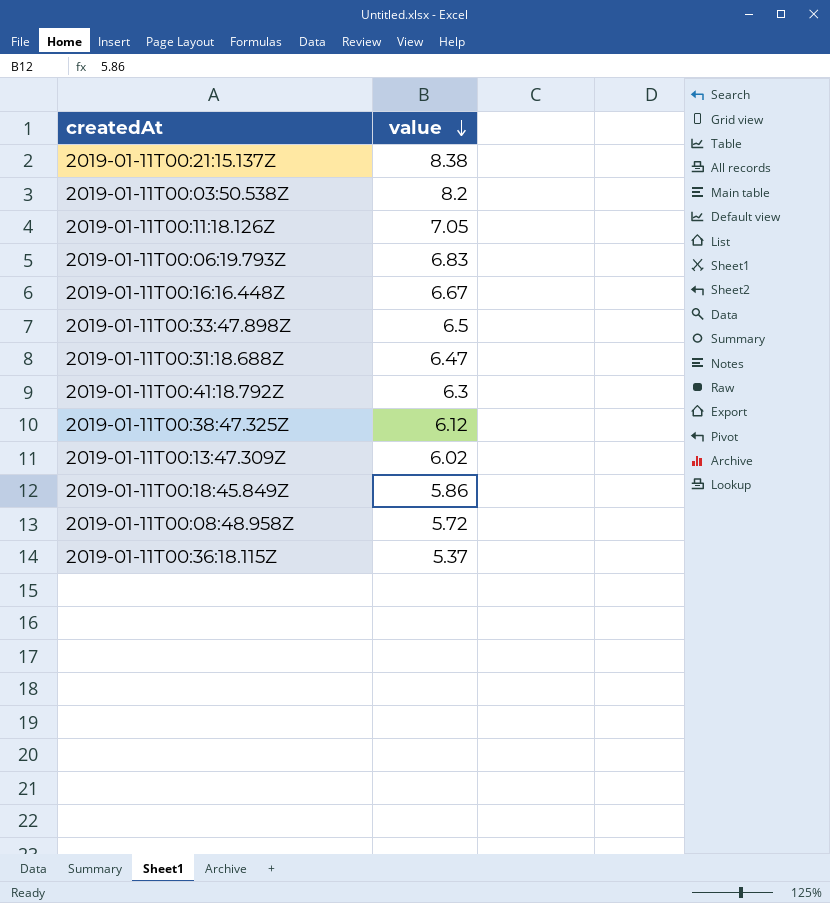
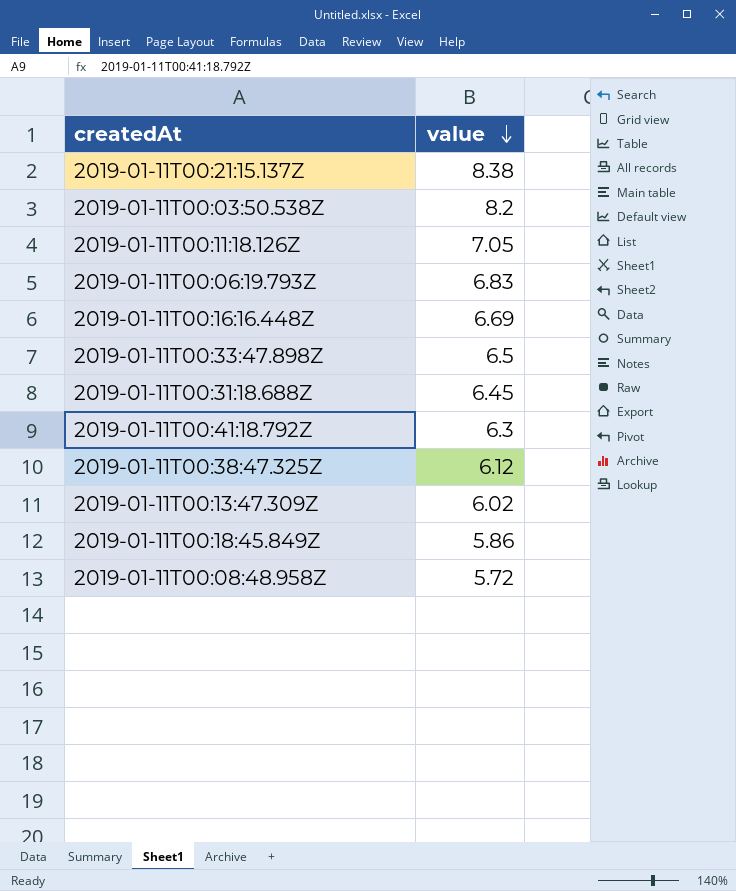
row 2019-01-11T00:36:18.115Z: 5.37 -> none
2019-01-11T00:16:16.448Z | value: 6.67 -> 6.69
2019-01-11T00:31:18.688Z | value: 6.47 -> 6.45

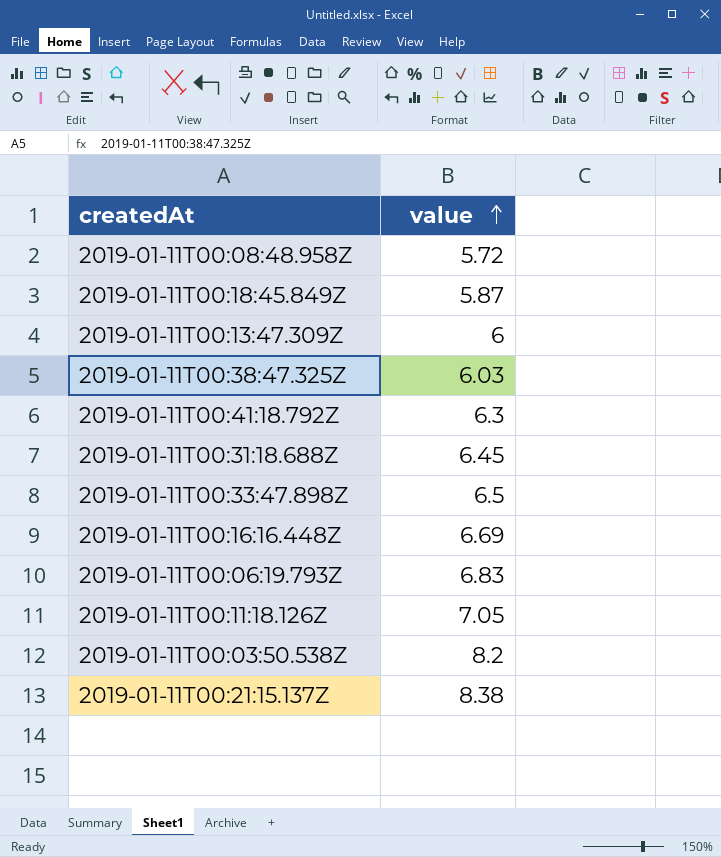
row order: value descending -> value ascending
2019-01-11T00:18:45.849Z | value: 5.86 -> 5.87
2019-01-11T00:13:47.309Z | value: 6.02 -> 6
2019-01-11T00:38:47.325Z | value: 6.12 -> 6.03

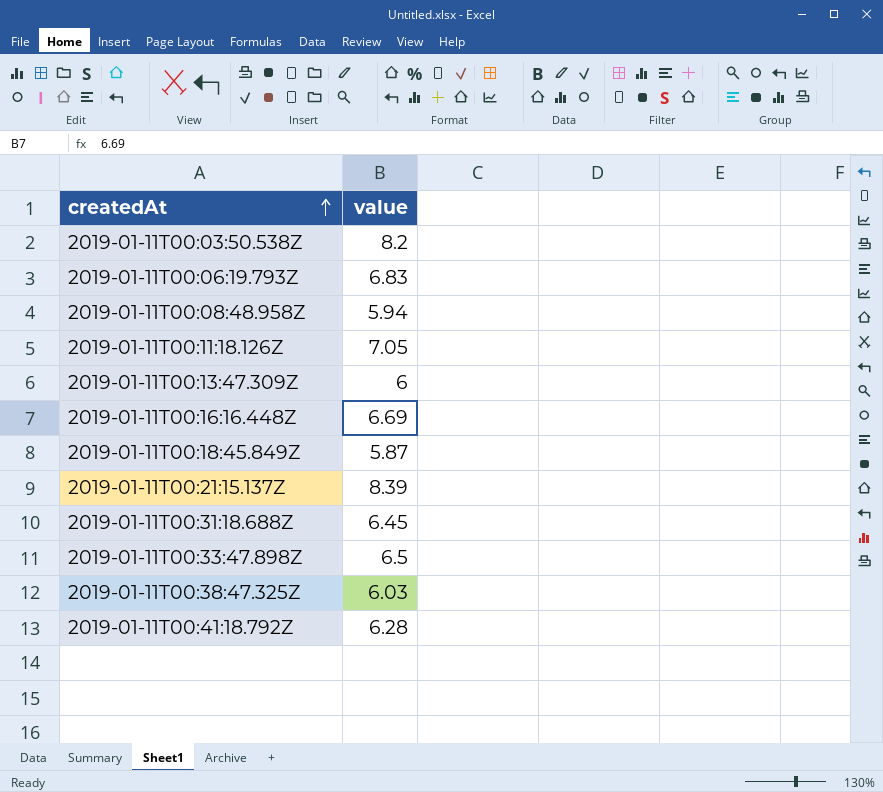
row order: value ascending -> createdAt ascending
2019-01-11T00:08:48.958Z | value: 5.72 -> 5.94
2019-01-11T00:21:15.137Z | value: 8.38 -> 8.39
2019-01-11T00:41:18.792Z | value: 6.3 -> 6.28

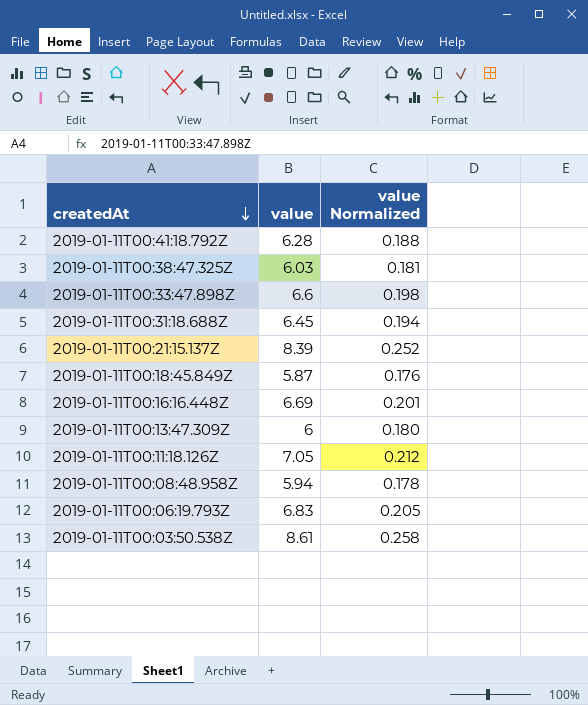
row order: createdAt ascending -> createdAt descending
column value Normalized | formula: none -> [value] * 0.03
2019-01-11T00:33:47.898Z | value: 6.5 -> 6.6
2019-01-11T00:03:50.538Z | value: 8.2 -> 8.61

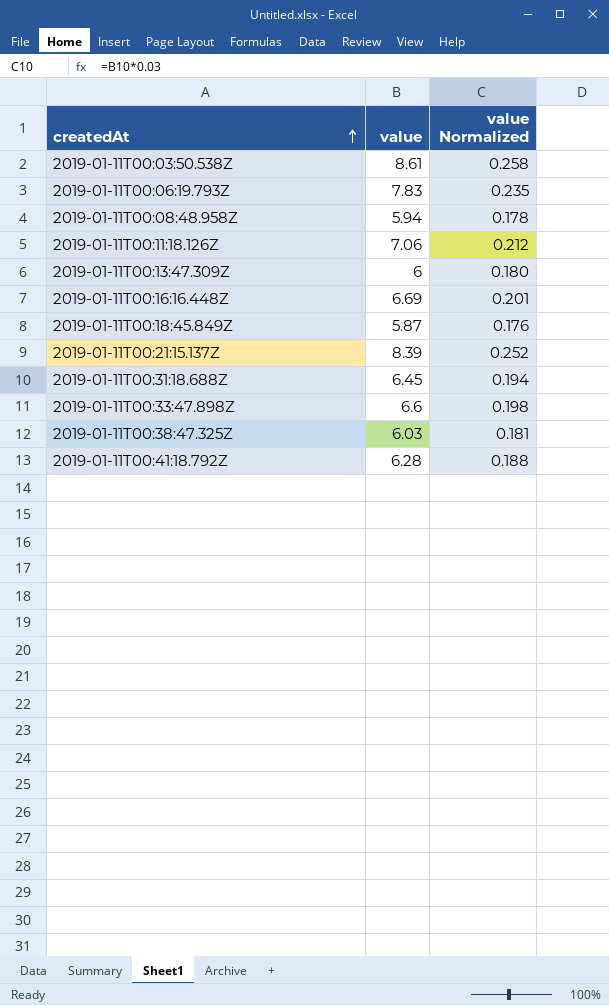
row order: createdAt descending -> createdAt ascending
2019-01-11T00:06:19.793Z | value: 6.83 -> 7.83
2019-01-11T00:06:19.793Z | value Normalized: 0.205 -> 0.235
2019-01-11T00:11:18.126Z | value: 7.05 -> 7.06

